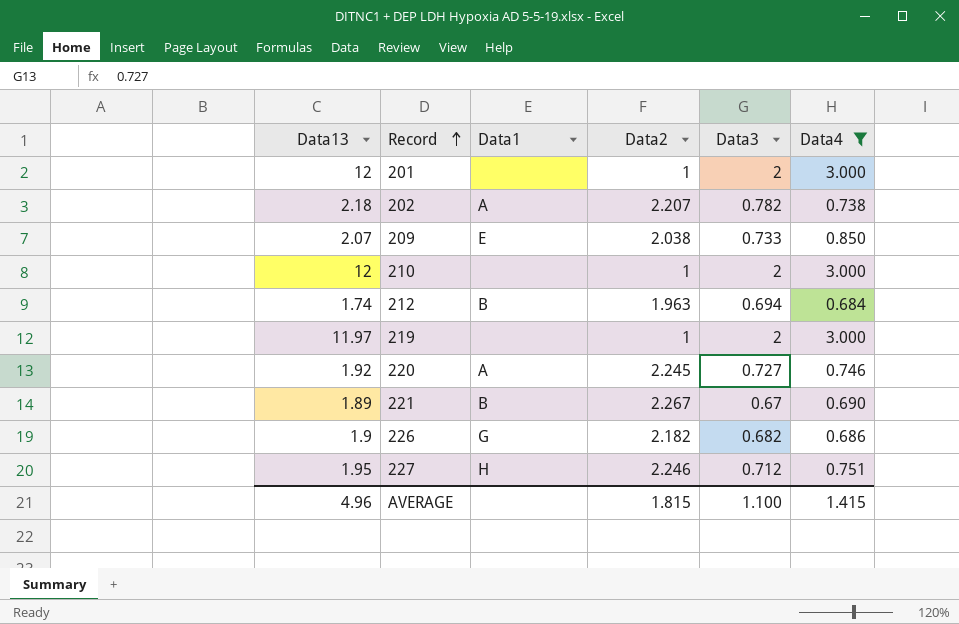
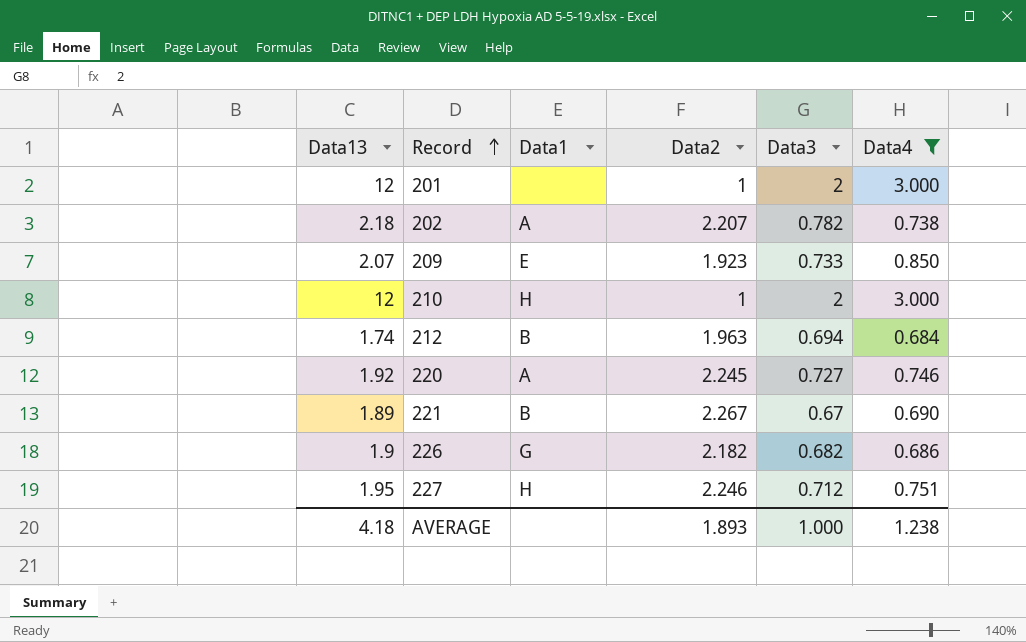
row 219: 11.97 | none | 1 | 2 | 3.000 -> none
209 | Data2: 2.038 -> 1.923
210 | Data1: none -> H
AVERAGE | Data13: 4.96 -> 4.18
AVERAGE | Data2: 1.815 -> 1.893
AVERAGE | Data3: 1.100 -> 1.000
AVERAGE | Data4: 1.415 -> 1.238

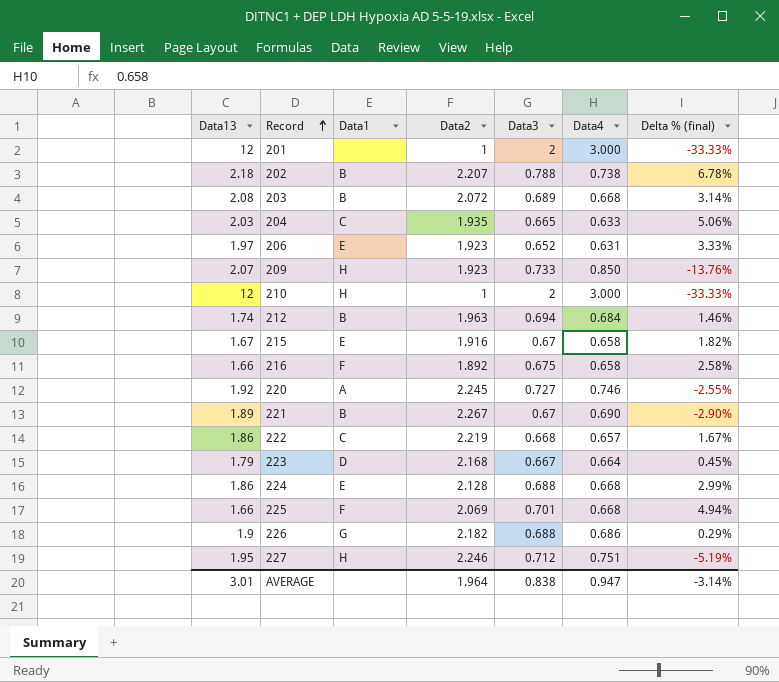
filter: Data4 >= 0.684 -> none
column Delta % (final) | formula: none -> ([Data3] - [Data4]) / [Data4]
202 | Data1: A -> B
202 | Data3: 0.782 -> 0.788
209 | Data1: E -> H
226 | Data3: 0.682 -> 0.688
AVERAGE | Data13: 4.18 -> 3.01
AVERAGE | Data2: 1.893 -> 1.964
AVERAGE | Data3: 1.000 -> 0.838
AVERAGE | Data4: 1.238 -> 0.947

